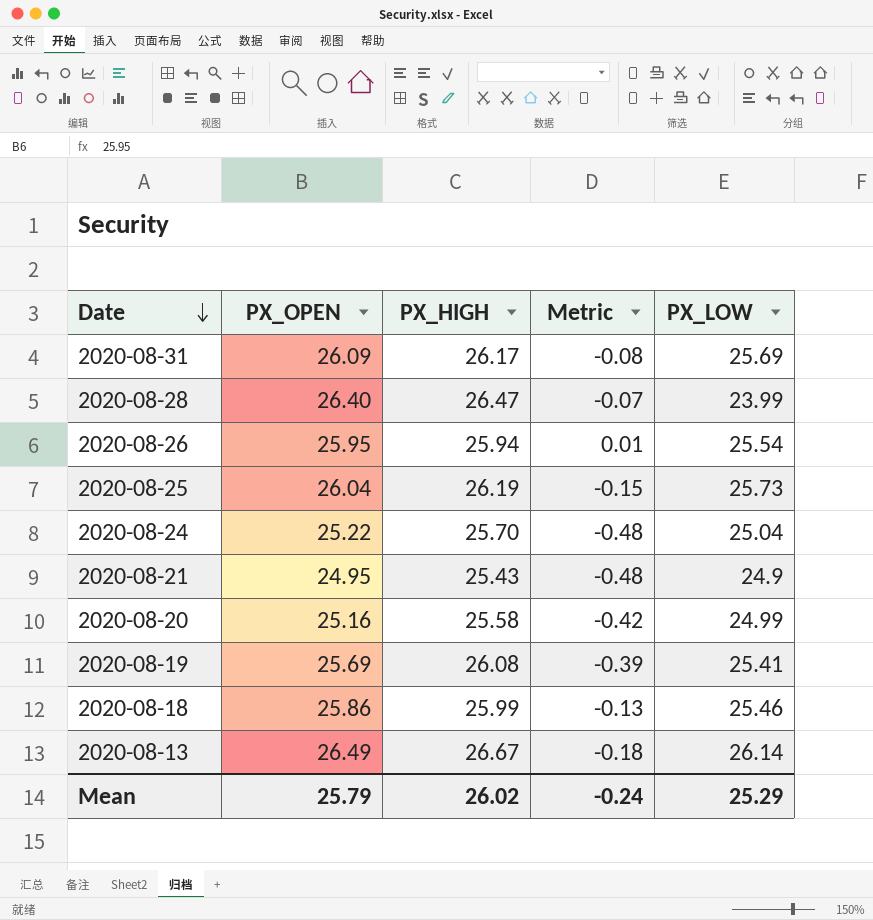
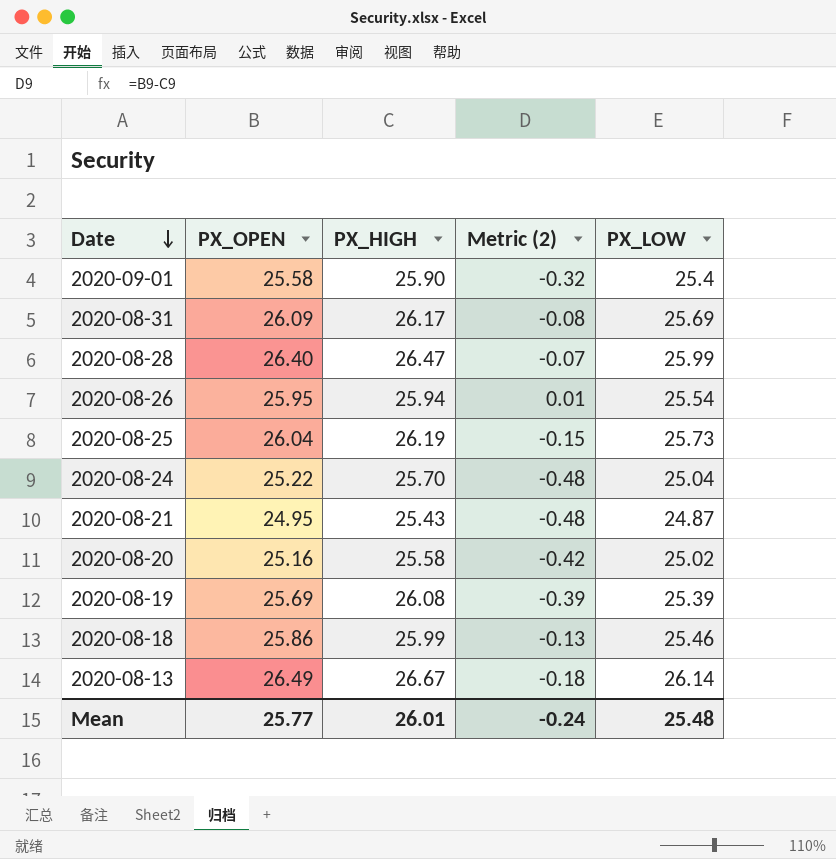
column name: Metric -> Metric (2)
row 2020-09-01: none -> 25.58 | 25.90 | -0.32 | 25.4
2020-08-28 | PX_LOW: 23.99 -> 25.99
2020-08-21 | PX_LOW: 24.9 -> 24.87
2020-08-20 | PX_LOW: 24.99 -> 25.02
2020-08-19 | PX_LOW: 25.41 -> 25.39
Mean | PX_OPEN: 25.79 -> 25.77
Mean | PX_HIGH: 26.02 -> 26.01
Mean | PX_LOW: 25.29 -> 25.48

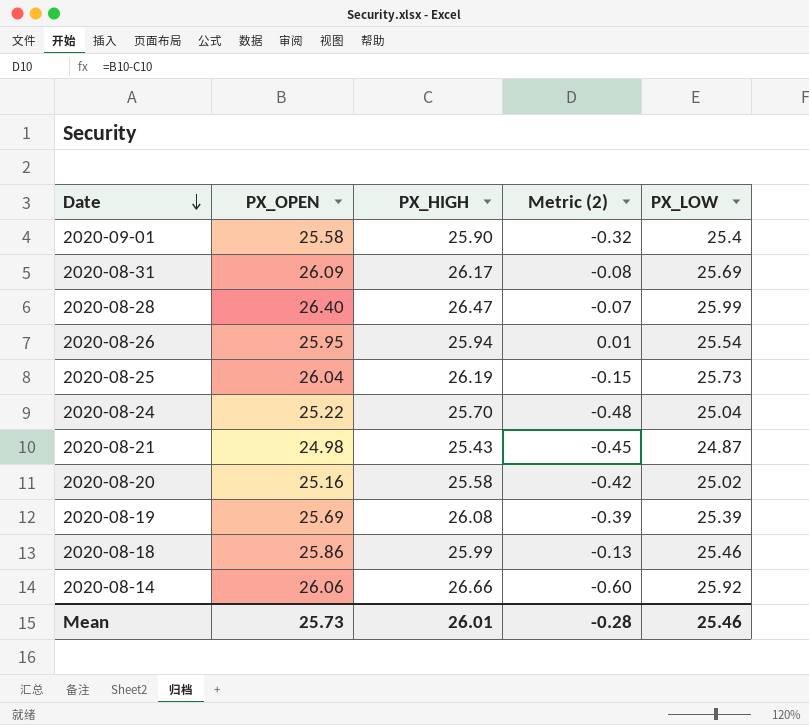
row 2020-08-13: 26.49 | 26.67 | -0.18 | 26.14 -> none
2020-08-21 | PX_OPEN: 24.95 -> 24.98
2020-08-21 | Metric (2): -0.48 -> -0.45
row 2020-08-14: none -> 26.06 | 26.66 | -0.60 | 25.92
Mean | PX_OPEN: 25.77 -> 25.73
Mean | Metric (2): -0.24 -> -0.28
Mean | PX_LOW: 25.48 -> 25.46

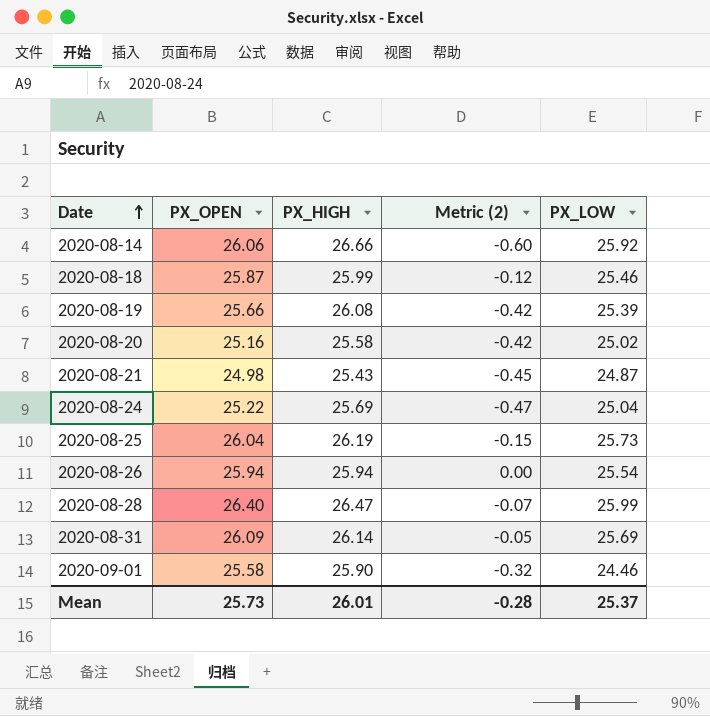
row order: Date descending -> Date ascending
2020-08-18 | PX_OPEN: 25.86 -> 25.87
2020-08-18 | Metric (2): -0.13 -> -0.12
2020-08-19 | PX_OPEN: 25.69 -> 25.66
2020-08-19 | Metric (2): -0.39 -> -0.42
2020-08-24 | PX_HIGH: 25.70 -> 25.69
2020-08-24 | Metric (2): -0.48 -> -0.47
2020-08-26 | PX_OPEN: 25.95 -> 25.94
2020-08-26 | Metric (2): 0.01 -> 0.00
2020-08-31 | PX_HIGH: 26.17 -> 26.14
2020-08-31 | Metric (2): -0.08 -> -0.05
2020-09-01 | PX_LOW: 25.4 -> 24.46
Mean | PX_LOW: 25.46 -> 25.37

